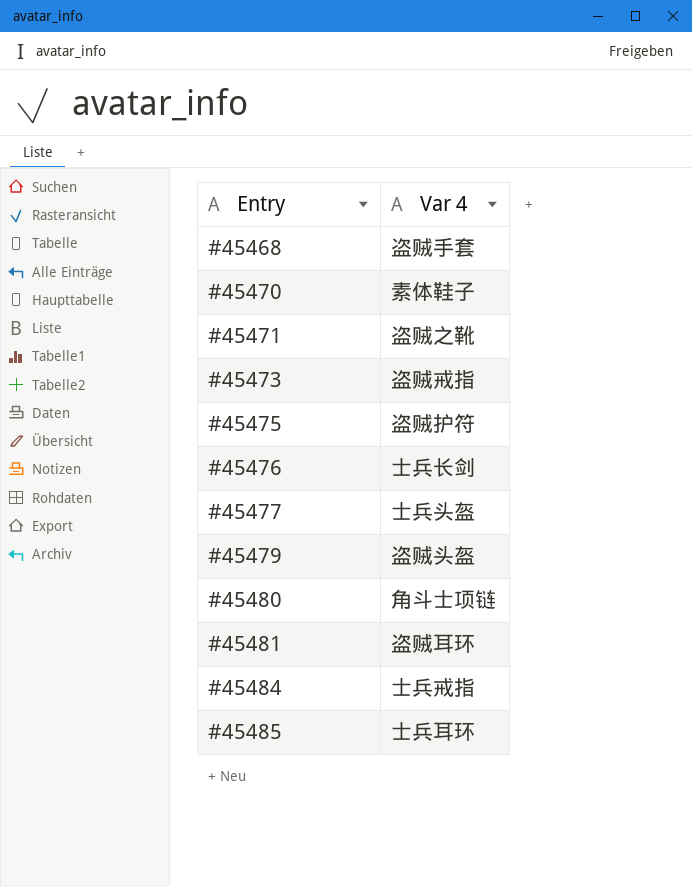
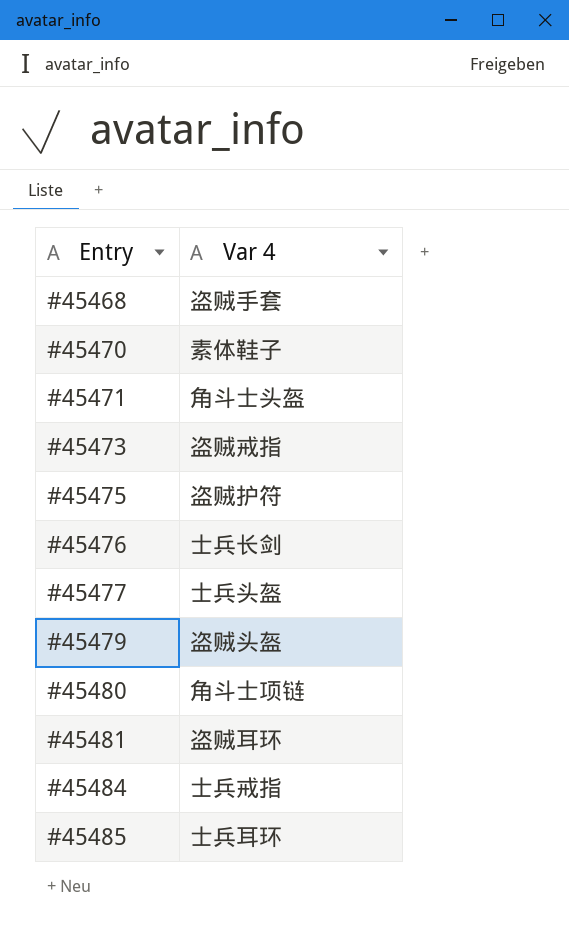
#45471 | Var 4: 盗贼之靴 -> 角斗士头盔

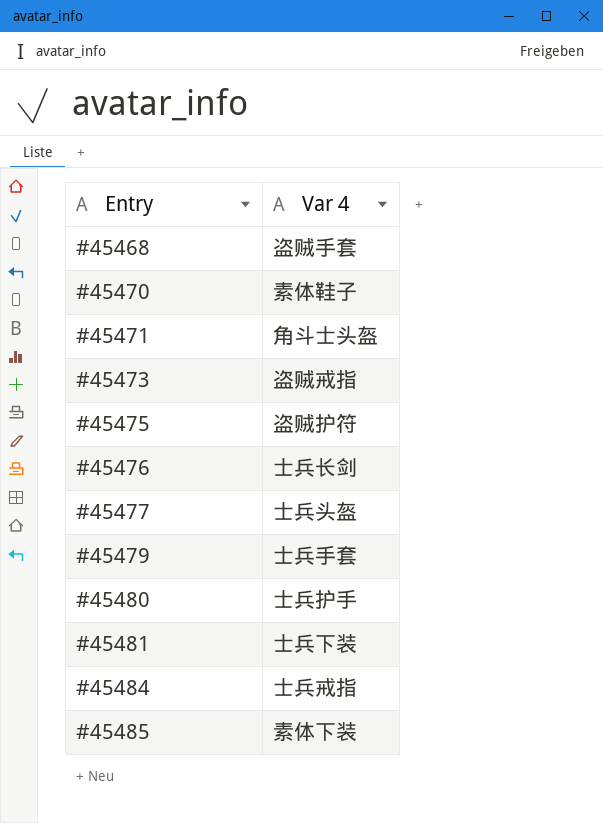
#45479 | Var 4: 盗贼头盔 -> 士兵手套
#45480 | Var 4: 角斗士项链 -> 士兵护手
#45481 | Var 4: 盗贼耳环 -> 士兵下装
#45485 | Var 4: 士兵耳环 -> 素体下装

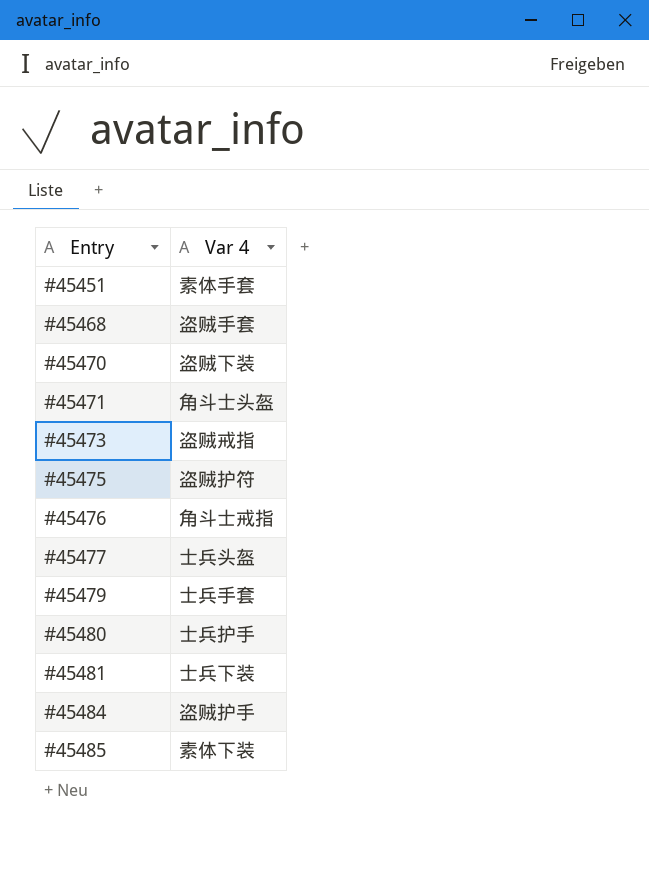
row #45451: none -> 素体手套
#45470 | Var 4: 素体鞋子 -> 盗贼下装
#45476 | Var 4: 士兵长剑 -> 角斗士戒指
#45484 | Var 4: 士兵戒指 -> 盗贼护手

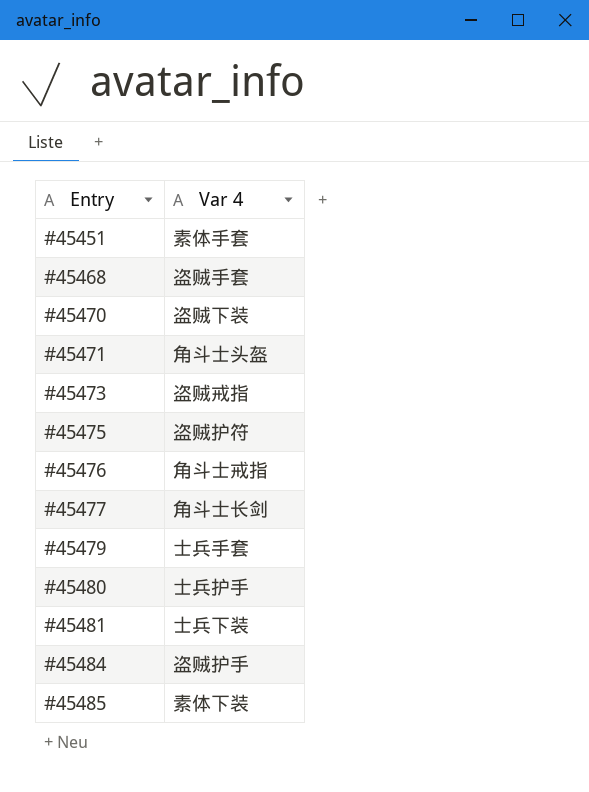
#45477 | Var 4: 士兵头盔 -> 角斗士长剑

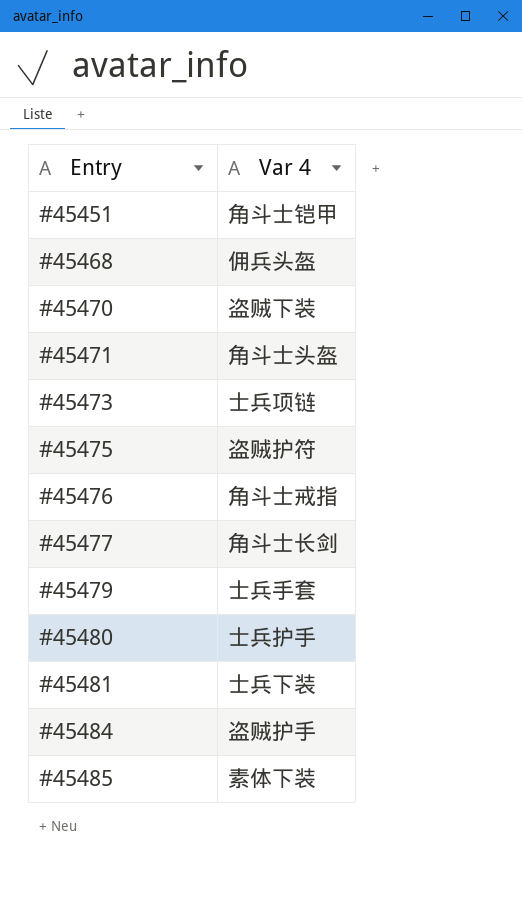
#45451 | Var 4: 素体手套 -> 角斗士铠甲
#45468 | Var 4: 盗贼手套 -> 佣兵头盔
#45473 | Var 4: 盗贼戒指 -> 士兵项链

